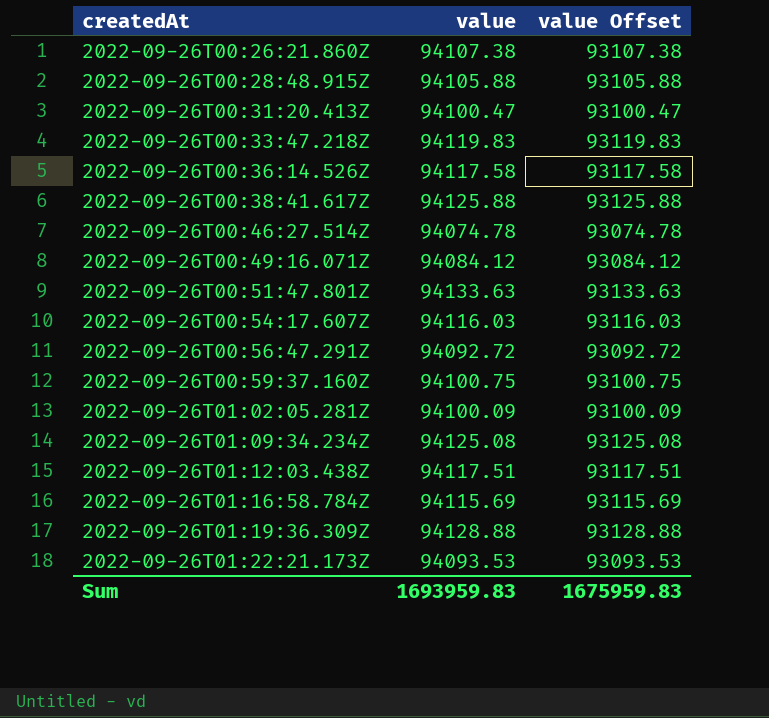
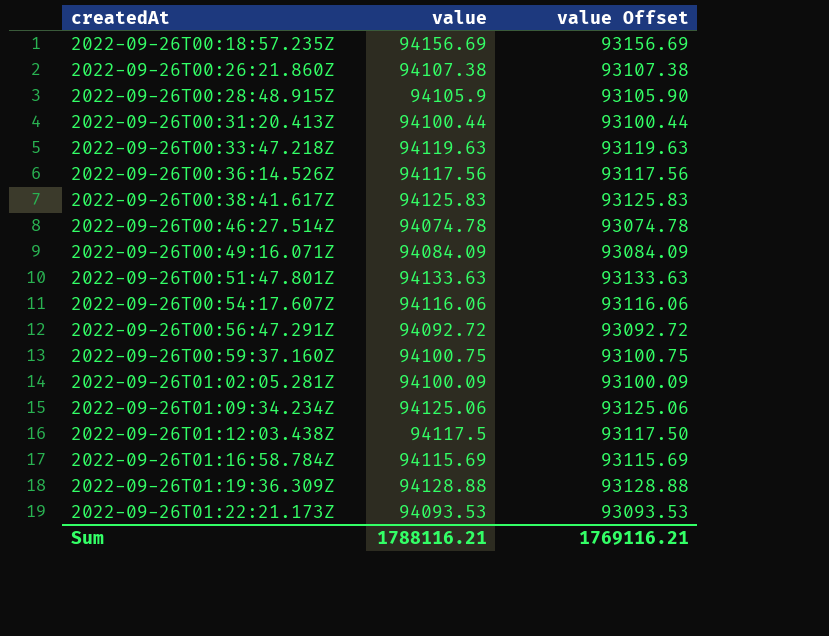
row 2022-09-26T00:18:57.235Z: none -> 94156.69 | 93156.69
2022-09-26T00:28:48.915Z | value: 94105.88 -> 94105.9
2022-09-26T00:28:48.915Z | value Offset: 93105.88 -> 93105.90
2022-09-26T00:31:20.413Z | value: 94100.47 -> 94100.44
2022-09-26T00:31:20.413Z | value Offset: 93100.47 -> 93100.44
2022-09-26T00:33:47.218Z | value: 94119.83 -> 94119.63
2022-09-26T00:33:47.218Z | value Offset: 93119.83 -> 93119.63
2022-09-26T00:36:14.526Z | value: 94117.58 -> 94117.56
2022-09-26T00:36:14.526Z | value Offset: 93117.58 -> 93117.56
2022-09-26T00:38:41.617Z | value: 94125.88 -> 94125.83
2022-09-26T00:38:41.617Z | value Offset: 93125.88 -> 93125.83
2022-09-26T00:49:16.071Z | value: 94084.12 -> 94084.09
2022-09-26T00:49:16.071Z | value Offset: 93084.12 -> 93084.09
2022-09-26T00:54:17.607Z | value: 94116.03 -> 94116.06
2022-09-26T00:54:17.607Z | value Offset: 93116.03 -> 93116.06
2022-09-26T01:09:34.234Z | value: 94125.08 -> 94125.06
2022-09-26T01:09:34.234Z | value Offset: 93125.08 -> 93125.06
2022-09-26T01:12:03.438Z | value: 94117.51 -> 94117.5
2022-09-26T01:12:03.438Z | value Offset: 93117.51 -> 93117.50
Sum | value: 1693959.83 -> 1788116.21
Sum | value Offset: 1675959.83 -> 1769116.21

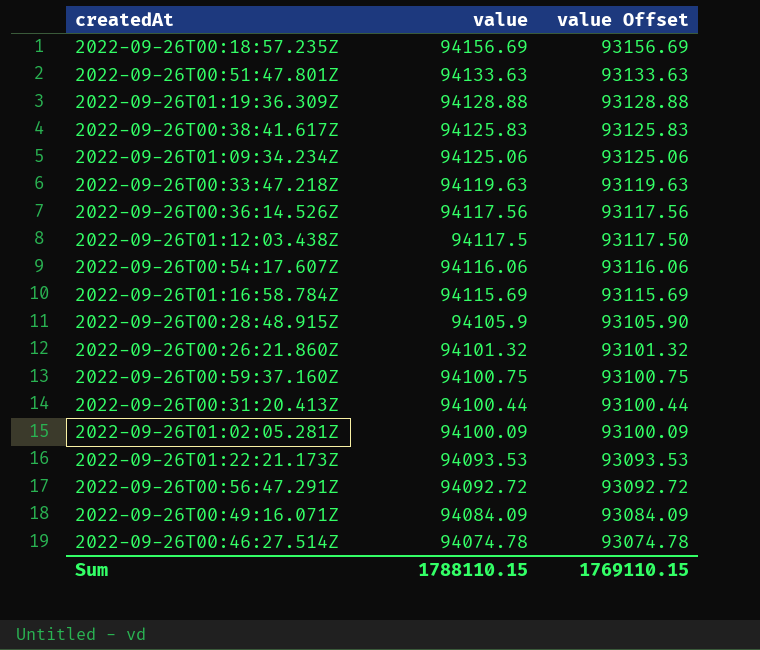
row order: createdAt ascending -> value descending
2022-09-26T00:26:21.860Z | value: 94107.38 -> 94101.32
2022-09-26T00:26:21.860Z | value Offset: 93107.38 -> 93101.32
Sum | value: 1788116.21 -> 1788110.15
Sum | value Offset: 1769116.21 -> 1769110.15

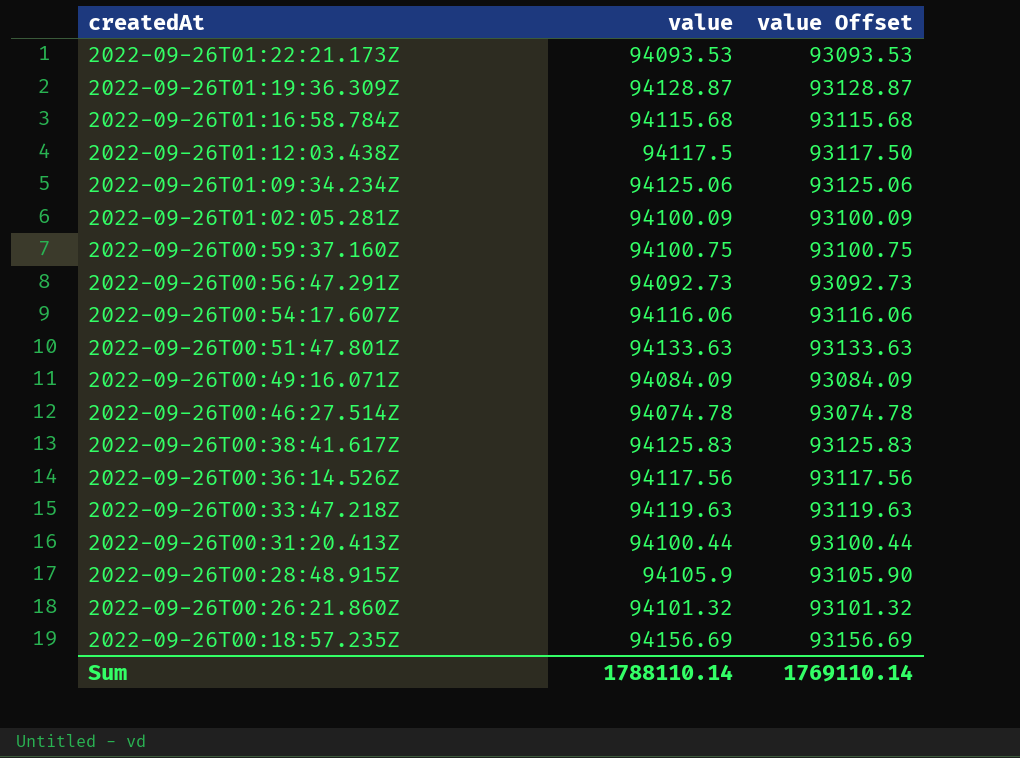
row order: value descending -> createdAt descending
2022-09-26T01:19:36.309Z | value: 94128.88 -> 94128.87
2022-09-26T01:19:36.309Z | value Offset: 93128.88 -> 93128.87
2022-09-26T01:16:58.784Z | value: 94115.69 -> 94115.68
2022-09-26T01:16:58.784Z | value Offset: 93115.69 -> 93115.68
2022-09-26T00:56:47.291Z | value: 94092.72 -> 94092.73
2022-09-26T00:56:47.291Z | value Offset: 93092.72 -> 93092.73
Sum | value: 1788110.15 -> 1788110.14
Sum | value Offset: 1769110.15 -> 1769110.14

